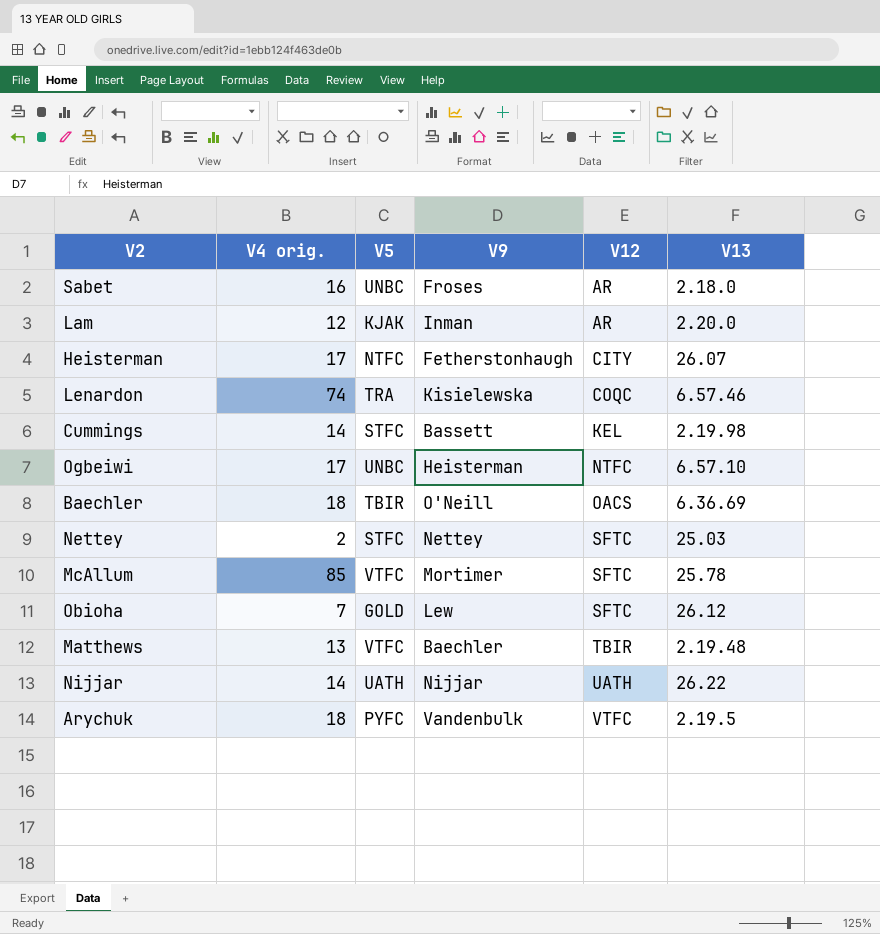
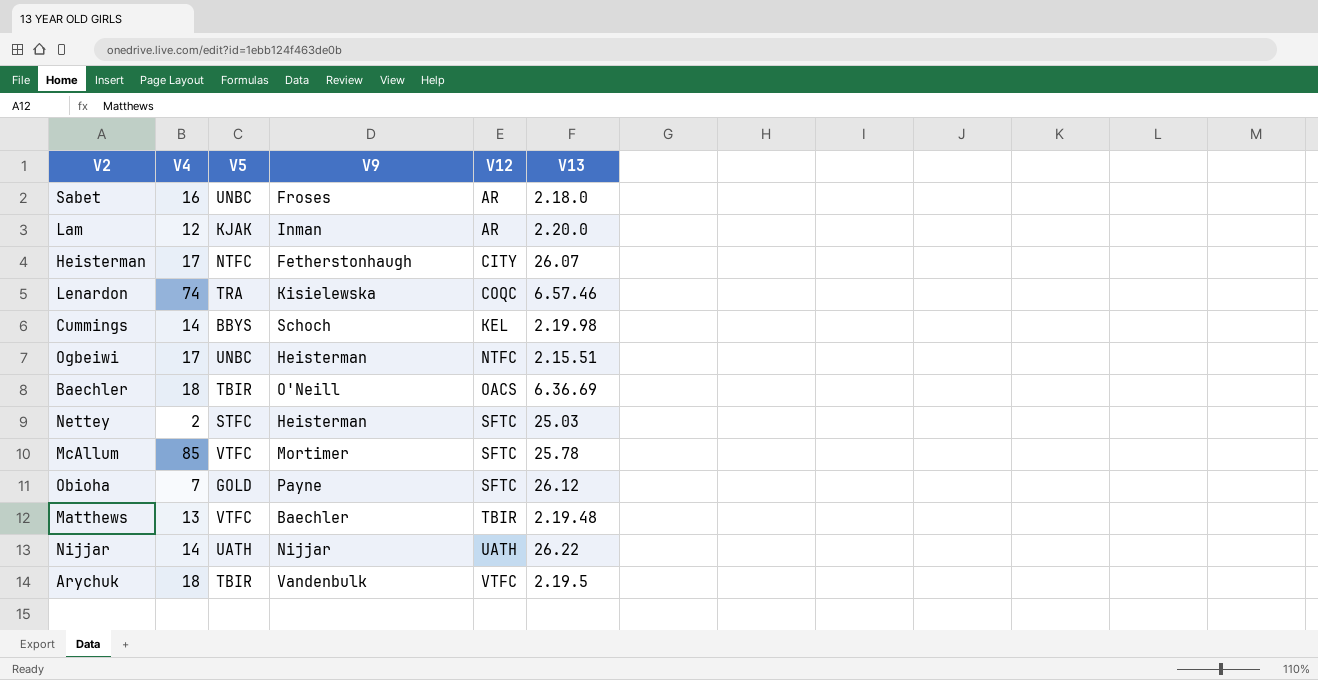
column name: V4 orig. -> V4
Cummings | V5: STFC -> BBYS
Cummings | V9: Bassett -> Schoch
Ogbeiwi | V13: 6.57.10 -> 2.15.51
Nettey | V9: Nettey -> Heisterman
Obioha | V9: Lew -> Payne
Arychuk | V5: PYFC -> TBIR

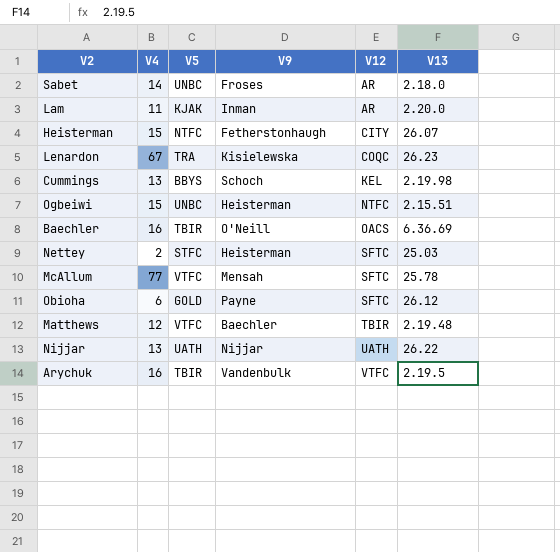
Sabet | V4: 16 -> 14
Lam | V4: 12 -> 11
Heisterman | V4: 17 -> 15
Lenardon | V4: 74 -> 67
Lenardon | V13: 6.57.46 -> 26.23
Cummings | V4: 14 -> 13
Ogbeiwi | V4: 17 -> 15
Baechler | V4: 18 -> 16
McAllum | V4: 85 -> 77
McAllum | V9: Mortimer -> Mensah
Obioha | V4: 7 -> 6
Matthews | V4: 13 -> 12
Nijjar | V4: 14 -> 13
Arychuk | V4: 18 -> 16

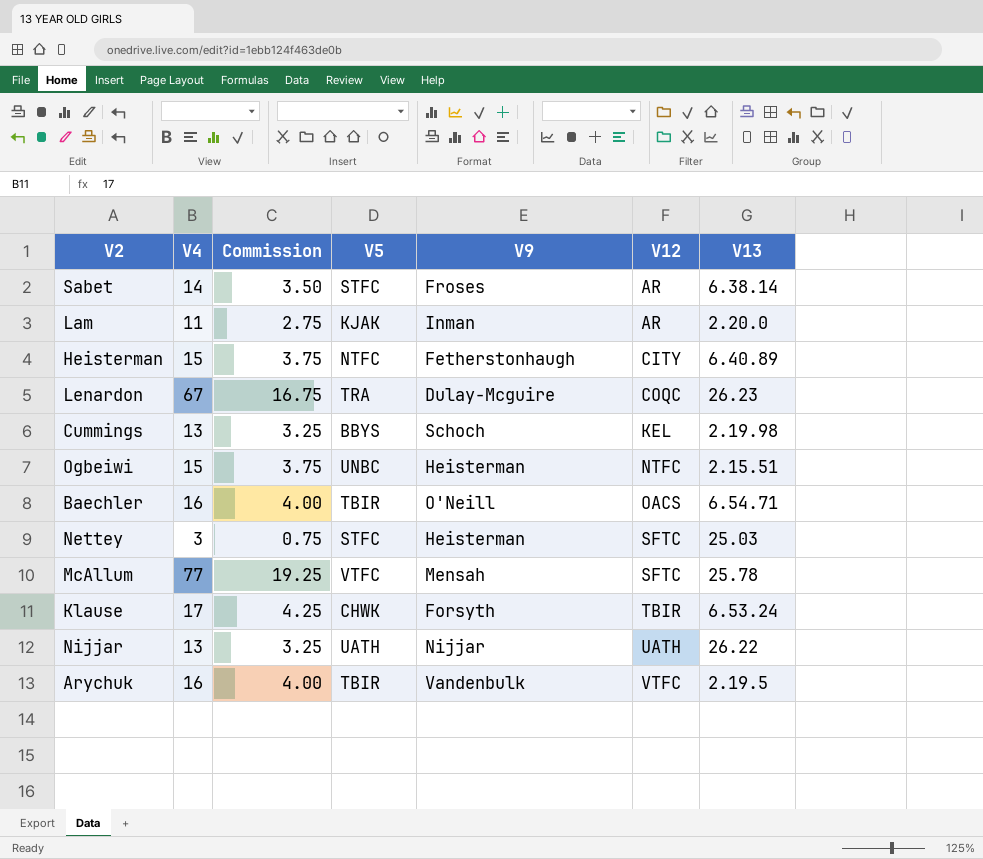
column Commission | formula: none -> [V4] * 0.25
row Obioha: 6 | GOLD | Payne | SFTC | 26.12 -> none
row Matthews: 12 | VTFC | Baechler | TBIR | 2.19.48 -> none
Sabet | V5: UNBC -> STFC
Sabet | V13: 2.18.0 -> 6.38.14
Heisterman | V13: 26.07 -> 6.40.89
Lenardon | V9: Kisielewska -> Dulay-Mcguire
Baechler | V13: 6.36.69 -> 6.54.71
Nettey | V4: 2 -> 3
row Klause: none -> 17 | 4.25 | CHWK | Forsyth | TBIR | 6.53.24

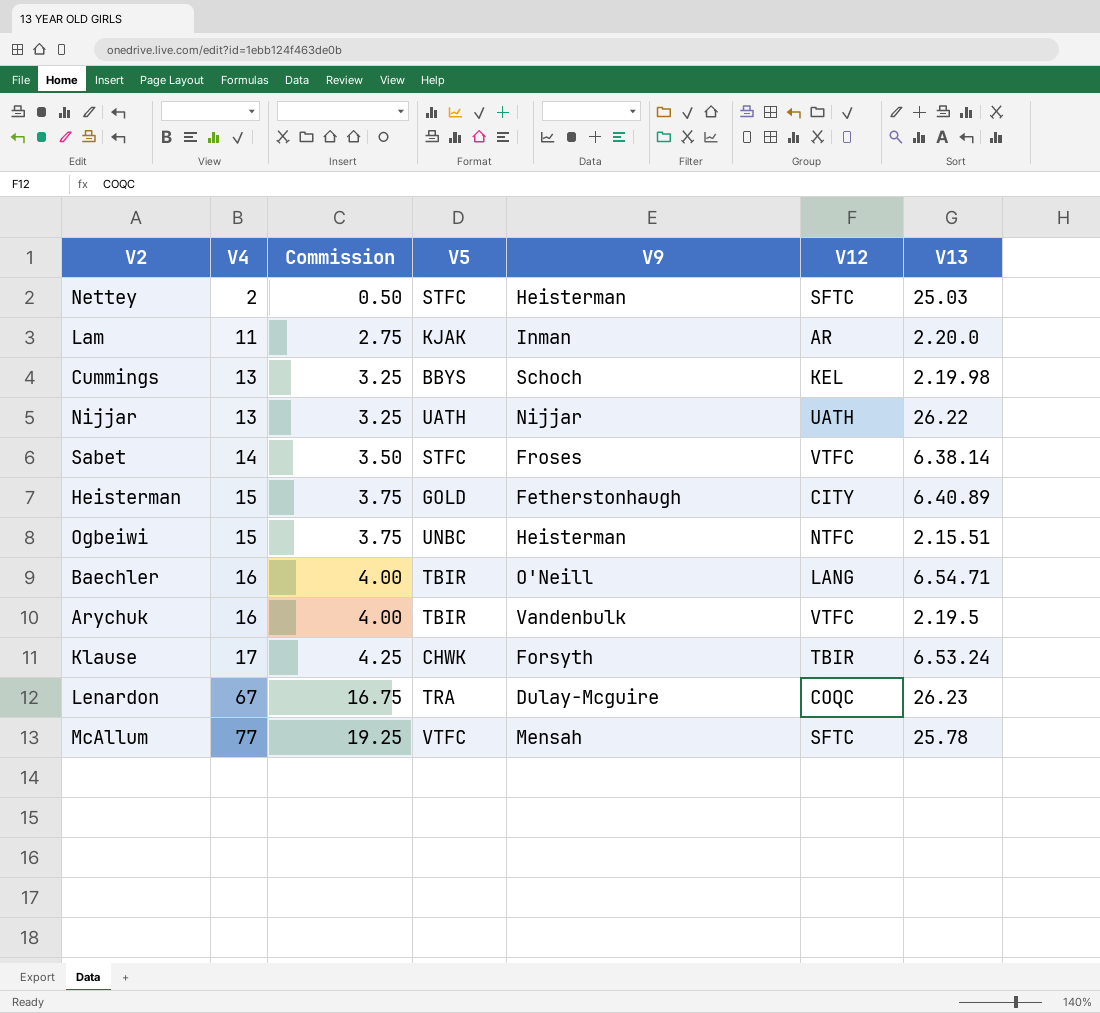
row order: V12 ascending -> V4 ascending
Nettey | V4: 3 -> 2
Nettey | Commission: 0.75 -> 0.50
Sabet | V12: AR -> VTFC
Heisterman | V5: NTFC -> GOLD
Baechler | V12: OACS -> LANG

